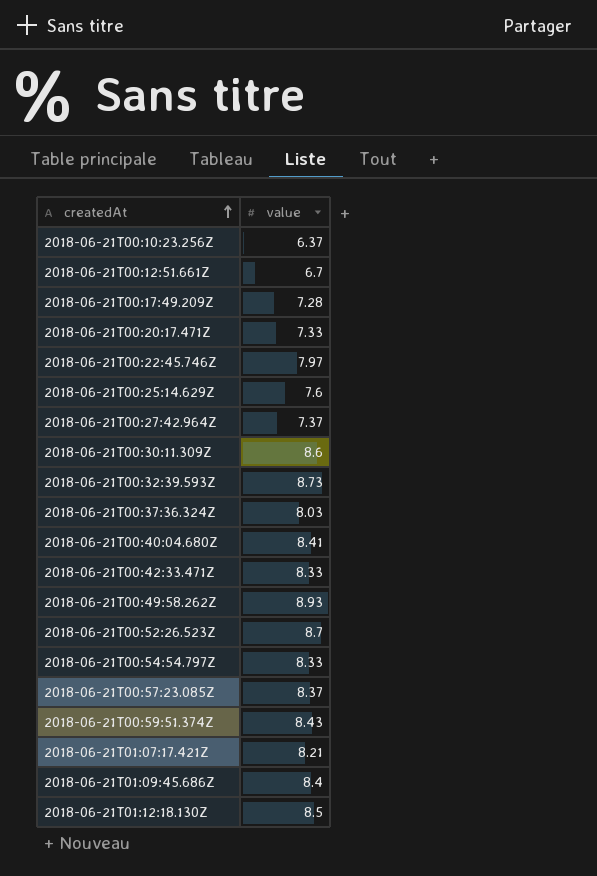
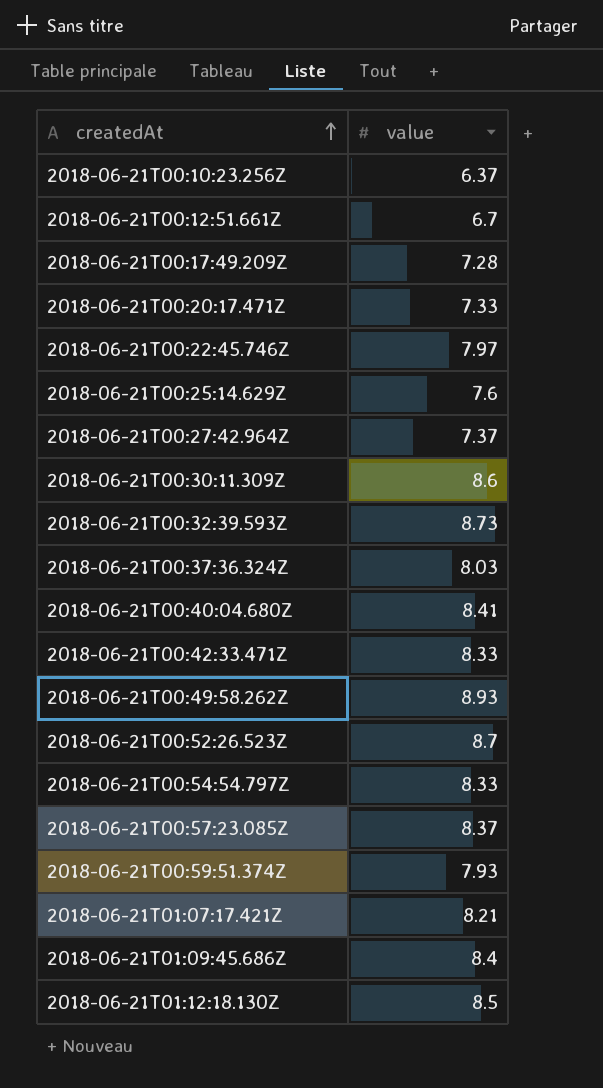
2018-06-21T00:59:51.374Z | value: 8.43 -> 7.93

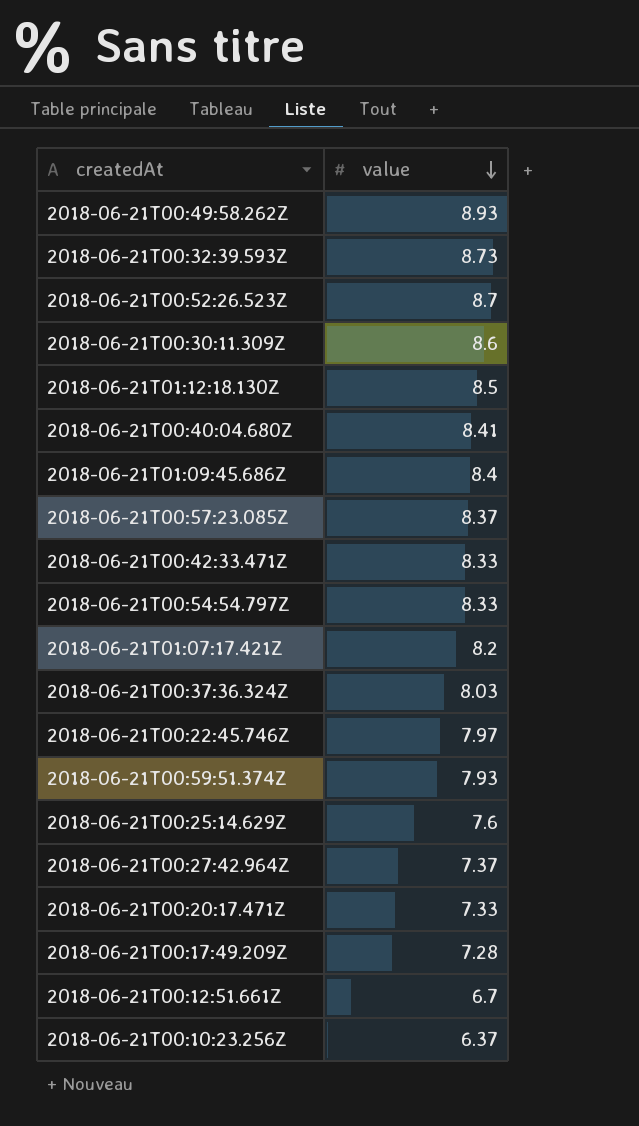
row order: createdAt ascending -> value descending
2018-06-21T01:07:17.421Z | value: 8.21 -> 8.2

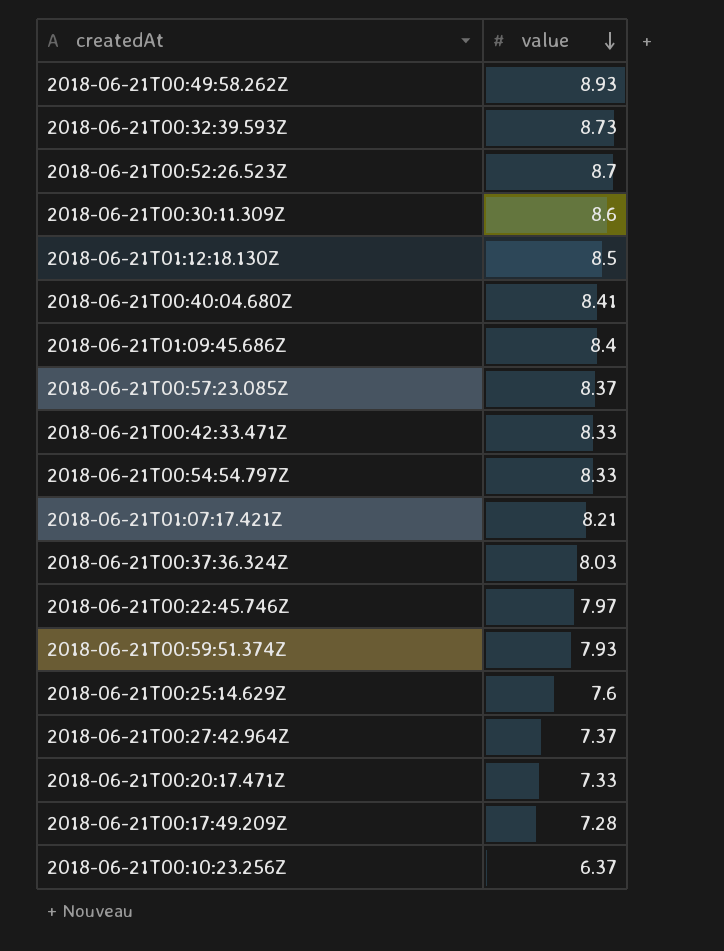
row 2018-06-21T00:12:51.661Z: 6.7 -> none
2018-06-21T01:07:17.421Z | value: 8.2 -> 8.21

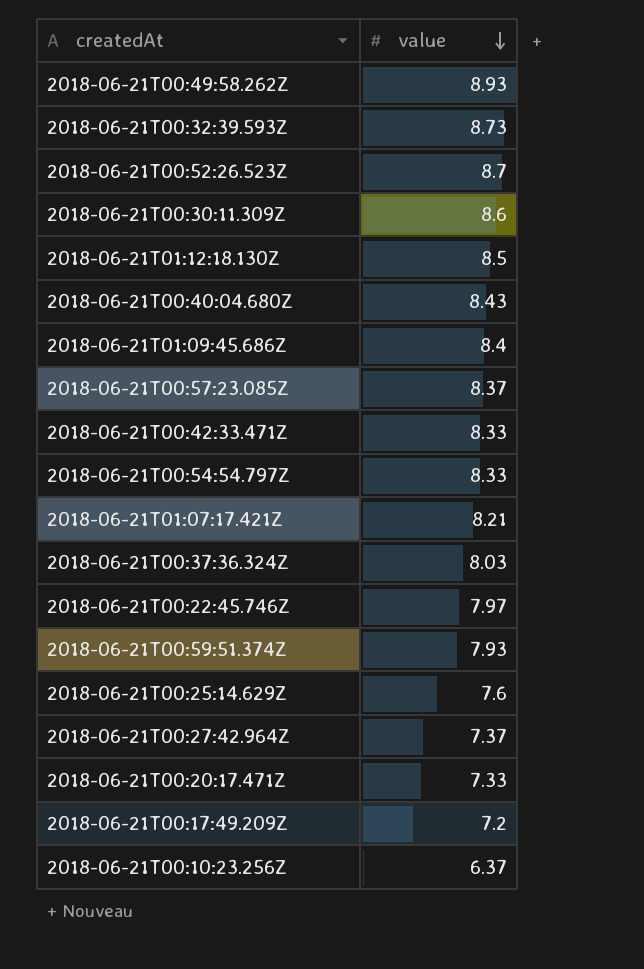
2018-06-21T00:40:04.680Z | value: 8.41 -> 8.43
2018-06-21T00:17:49.209Z | value: 7.28 -> 7.2

